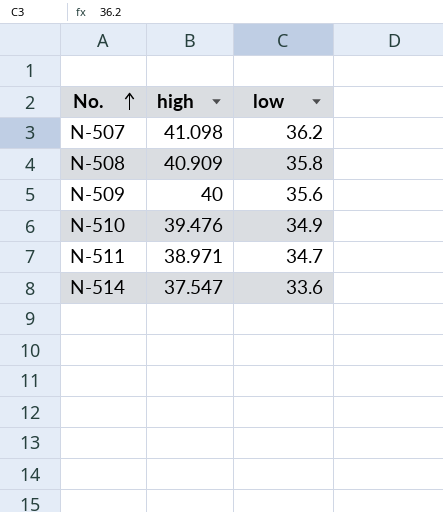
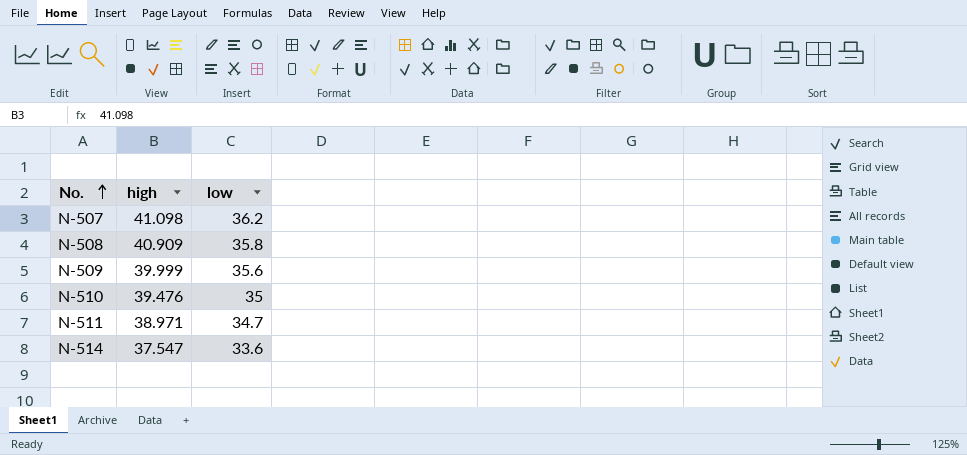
N-509 | high: 40 -> 39.999
N-510 | low: 34.9 -> 35

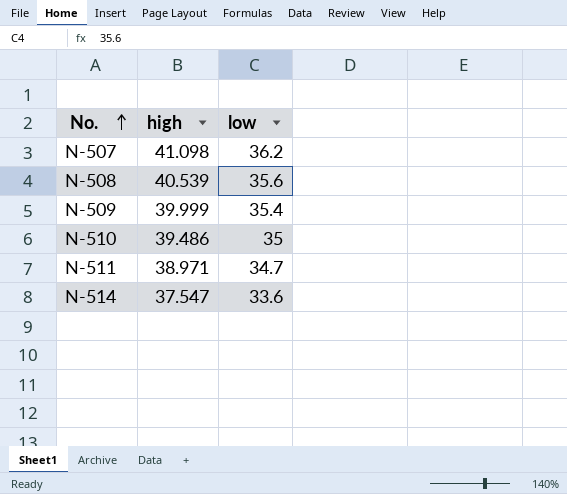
N-508 | high: 40.909 -> 40.539
N-508 | low: 35.8 -> 35.6
N-509 | low: 35.6 -> 35.4
N-510 | high: 39.476 -> 39.486

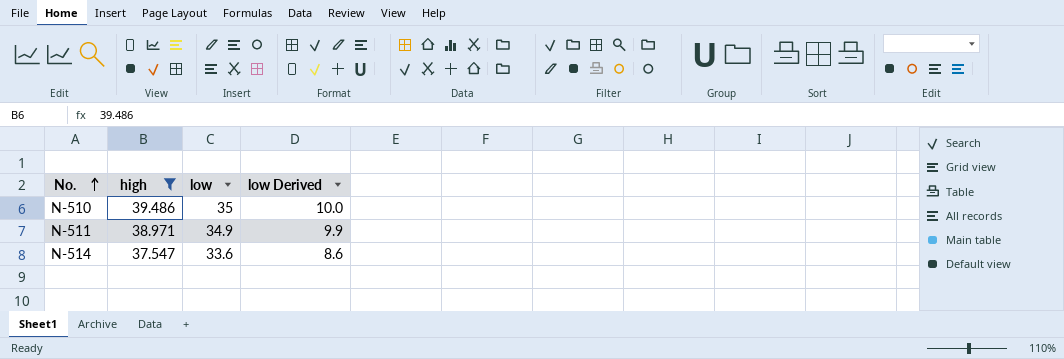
filter: none -> high <= 39.486
column low Derived | formula: none -> [low] - 25
N-511 | low: 34.7 -> 34.9

